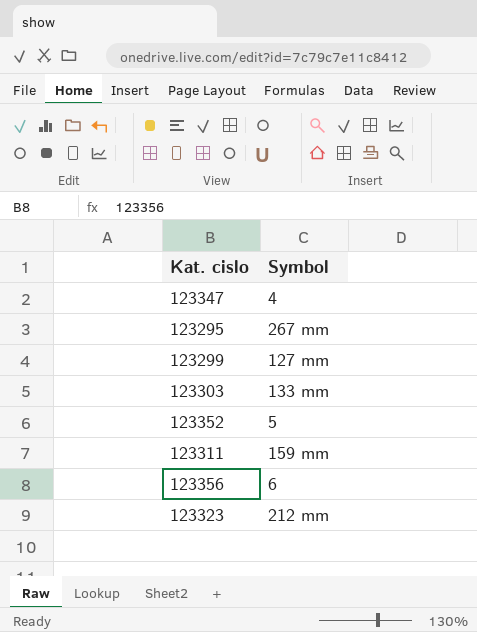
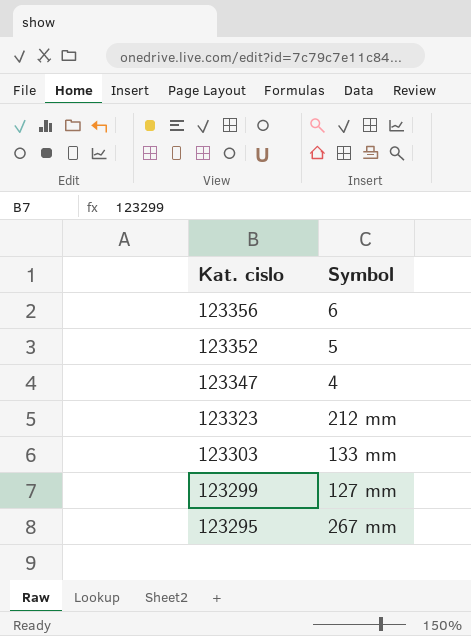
row order: none -> Kat. cislo descending
row 123311: 159 mm -> none

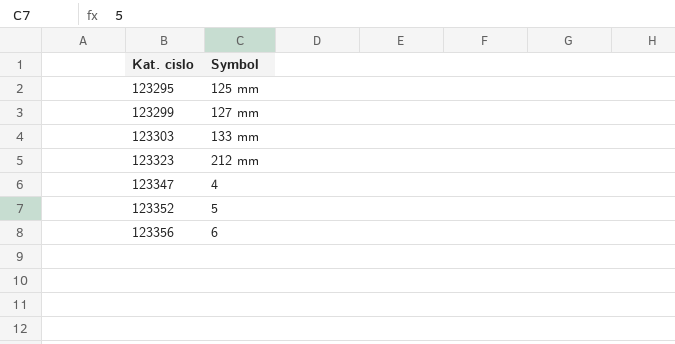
row order: Kat. cislo descending -> Kat. cislo ascending
123295 | Symbol: 267 mm -> 125 mm

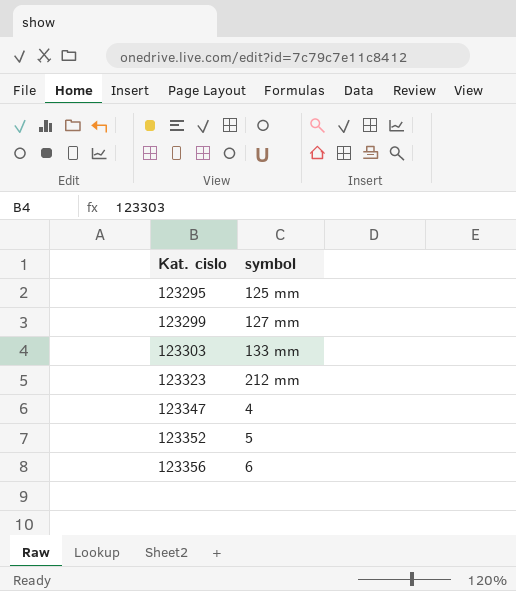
column name: Symbol -> symbol

